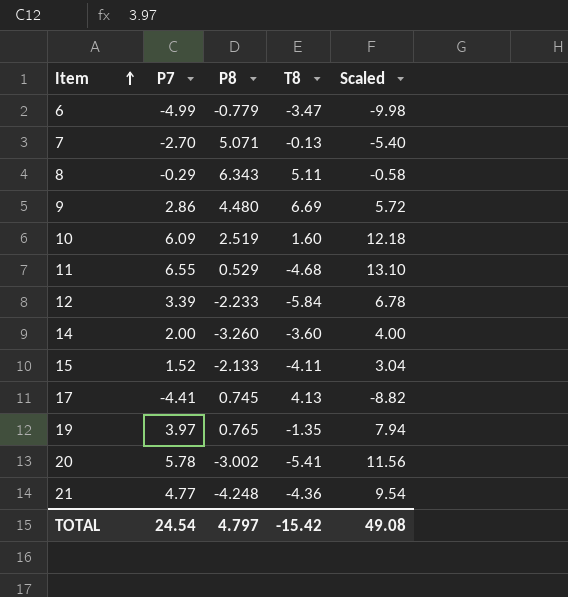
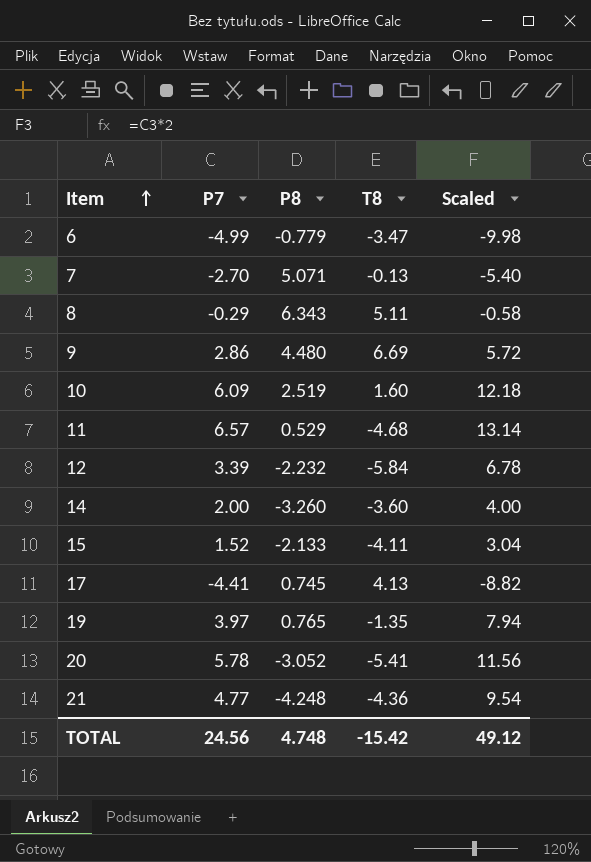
11 | P7: 6.55 -> 6.57
11 | Scaled: 13.10 -> 13.14
12 | P8: -2.233 -> -2.232
20 | P8: -3.002 -> -3.052
TOTAL | P7: 24.54 -> 24.56
TOTAL | P8: 4.797 -> 4.748
TOTAL | Scaled: 49.08 -> 49.12

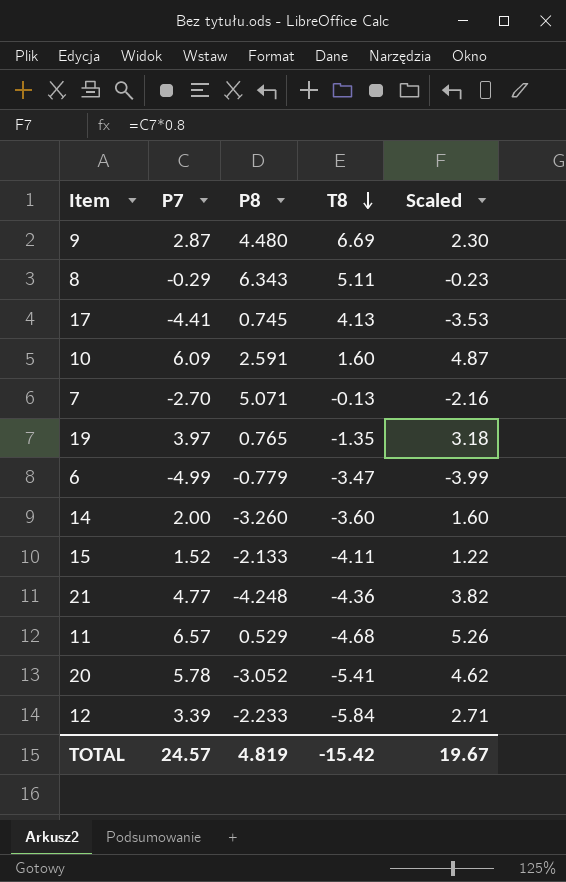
row order: Item ascending -> T8 descending
column Scaled | formula: [P7] * 2 -> [P7] * 0.8
9 | P7: 2.86 -> 2.87
10 | P8: 2.519 -> 2.591
12 | P8: -2.232 -> -2.233
TOTAL | P7: 24.56 -> 24.57
TOTAL | P8: 4.748 -> 4.819
TOTAL | Scaled: 49.12 -> 19.67

